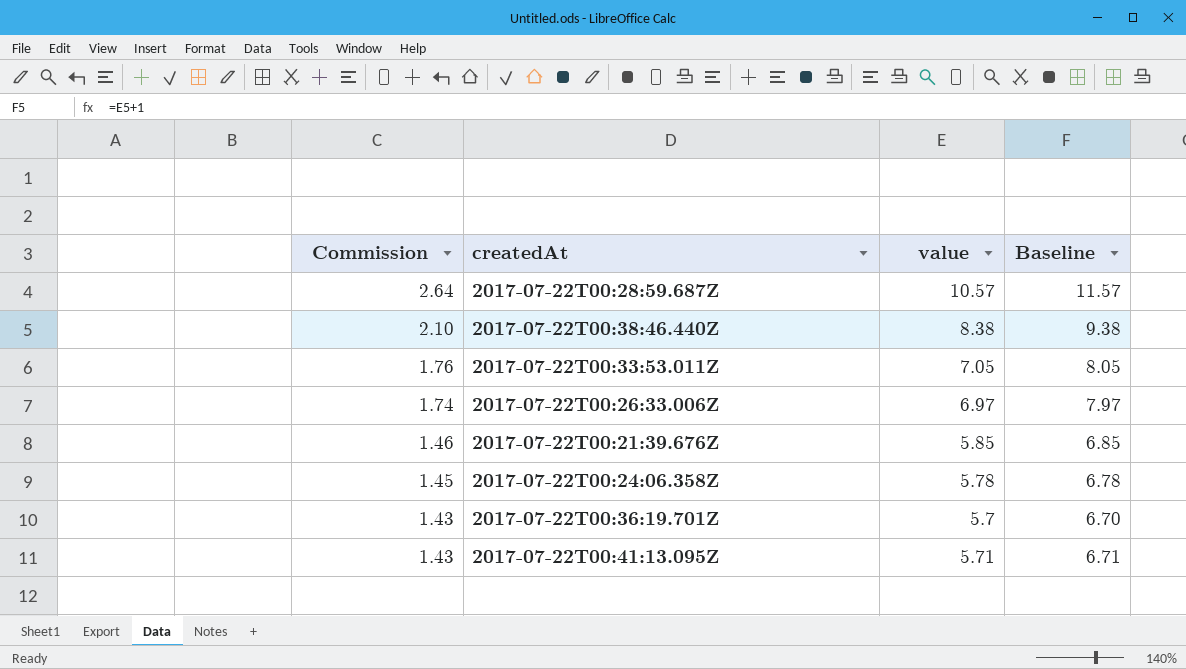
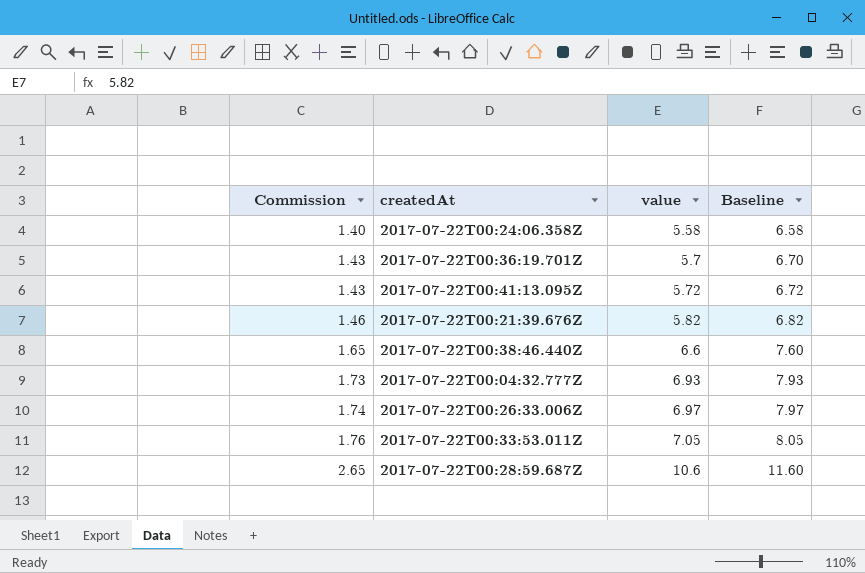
row order: Commission descending -> Commission ascending
2017-07-22T00:24:06.358Z | Commission: 1.45 -> 1.40
2017-07-22T00:24:06.358Z | value: 5.78 -> 5.58
2017-07-22T00:24:06.358Z | Baseline: 6.78 -> 6.58
2017-07-22T00:41:13.095Z | value: 5.71 -> 5.72
2017-07-22T00:41:13.095Z | Baseline: 6.71 -> 6.72
2017-07-22T00:21:39.676Z | value: 5.85 -> 5.82
2017-07-22T00:21:39.676Z | Baseline: 6.85 -> 6.82
2017-07-22T00:38:46.440Z | Commission: 2.10 -> 1.65
2017-07-22T00:38:46.440Z | value: 8.38 -> 6.6
2017-07-22T00:38:46.440Z | Baseline: 9.38 -> 7.60
row 2017-07-22T00:04:32.777Z: none -> 1.73 | 6.93 | 7.93
2017-07-22T00:28:59.687Z | Commission: 2.64 -> 2.65
2017-07-22T00:28:59.687Z | value: 10.57 -> 10.6
2017-07-22T00:28:59.687Z | Baseline: 11.57 -> 11.60

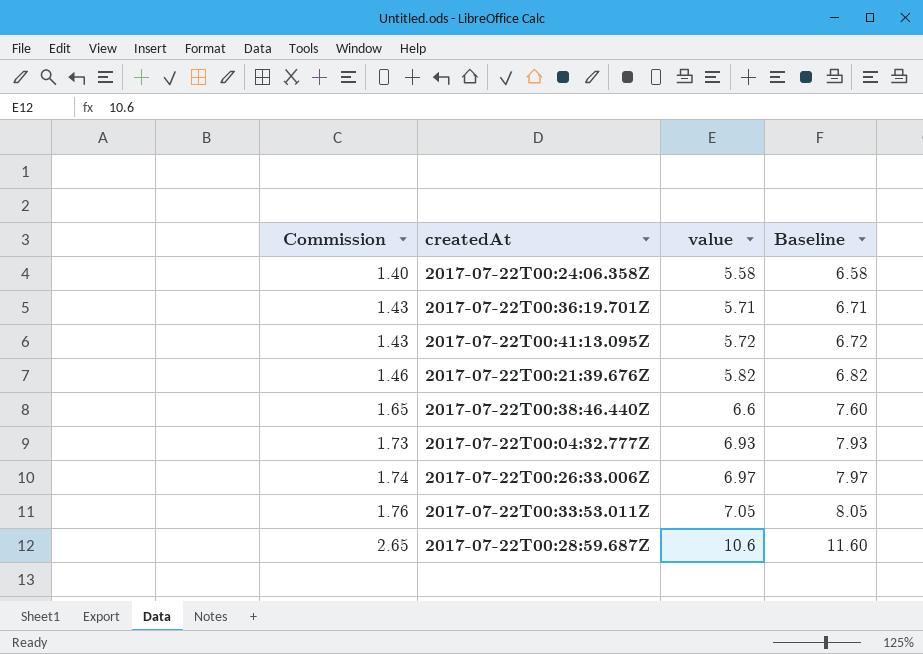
2017-07-22T00:36:19.701Z | value: 5.7 -> 5.71
2017-07-22T00:36:19.701Z | Baseline: 6.70 -> 6.71

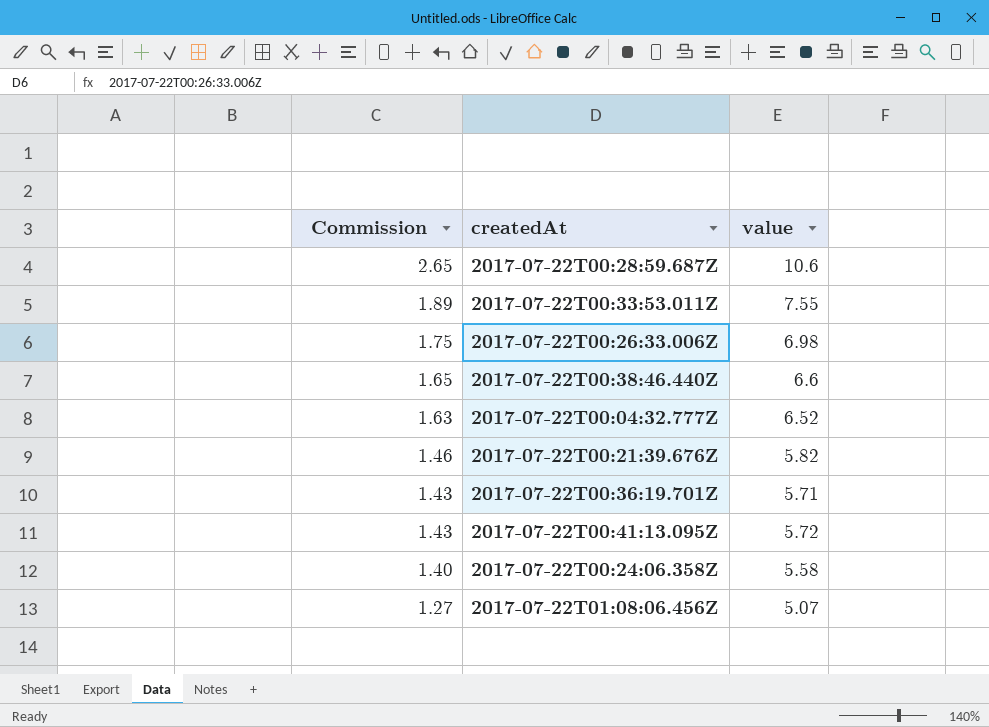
row order: Commission ascending -> Commission descending
column Baseline | formula: [value] + 1 -> none
2017-07-22T00:33:53.011Z | Commission: 1.76 -> 1.89
2017-07-22T00:33:53.011Z | value: 7.05 -> 7.55
2017-07-22T00:26:33.006Z | Commission: 1.74 -> 1.75
2017-07-22T00:26:33.006Z | value: 6.97 -> 6.98
2017-07-22T00:04:32.777Z | Commission: 1.73 -> 1.63
2017-07-22T00:04:32.777Z | value: 6.93 -> 6.52
row 2017-07-22T01:08:06.456Z: none -> 1.27 | 5.07

